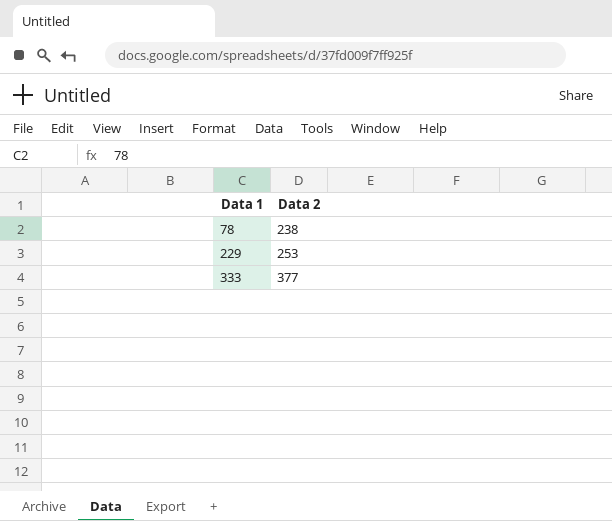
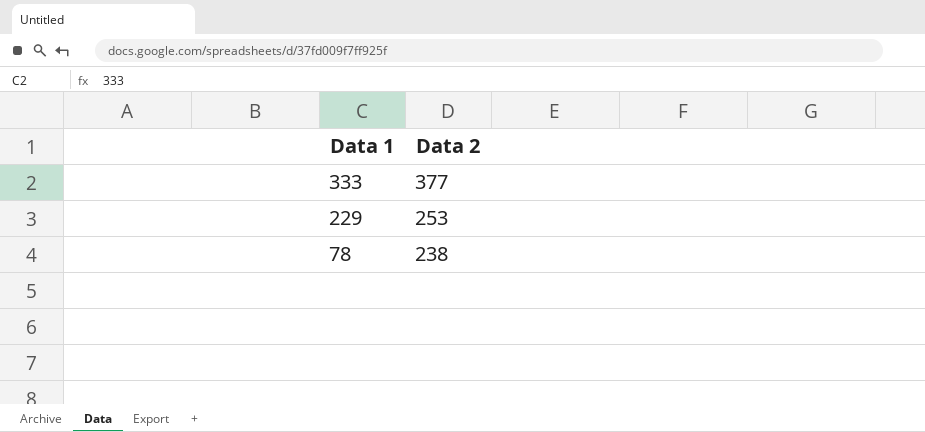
row order: Data 1 ascending -> Data 1 descending

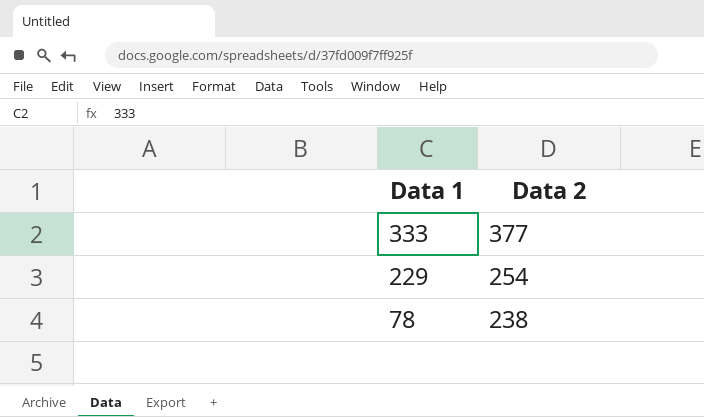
229 | Data 2: 253 -> 254

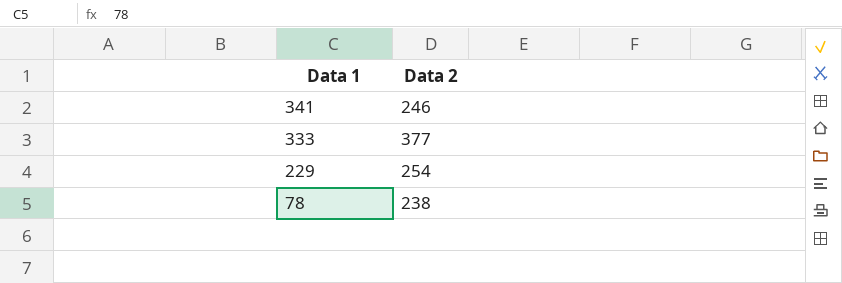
row 341: none -> 246

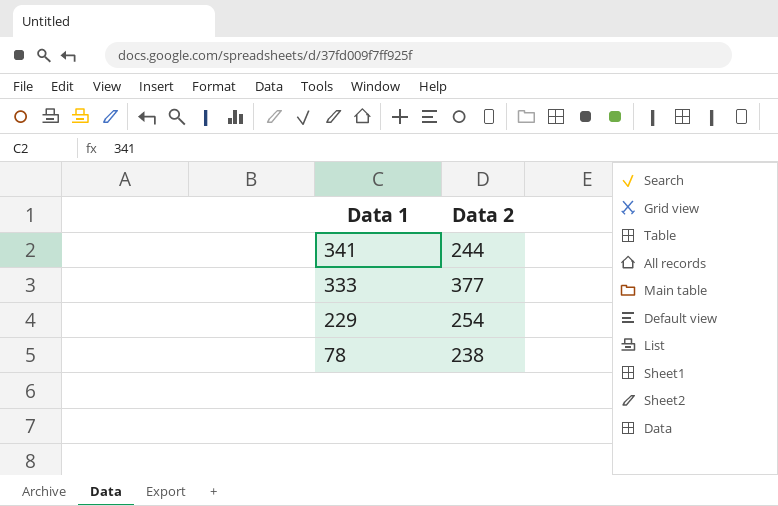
341 | Data 2: 246 -> 244

